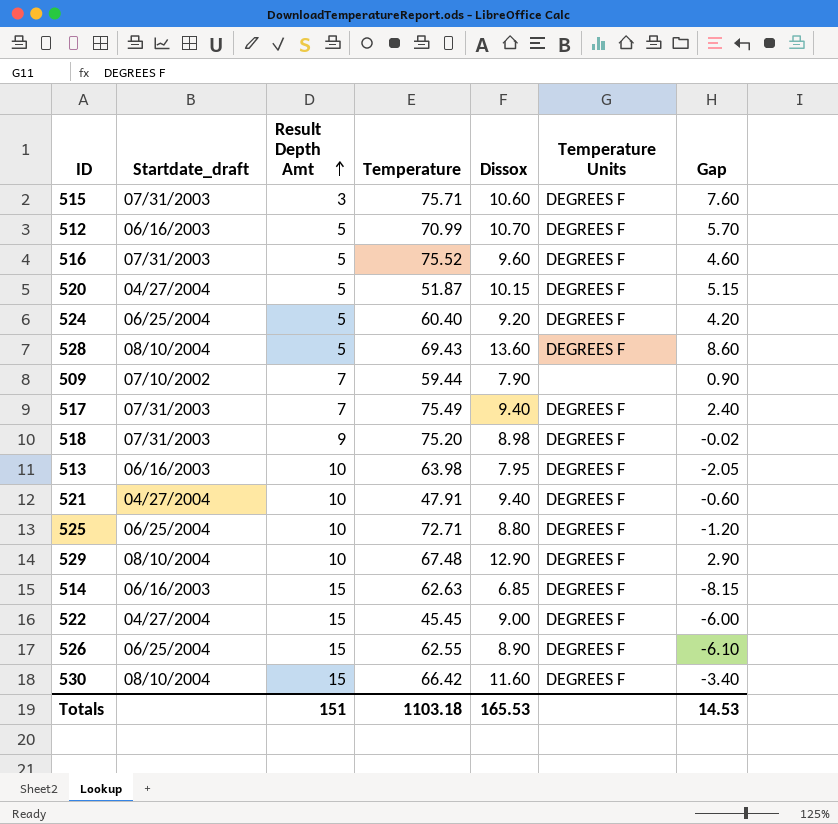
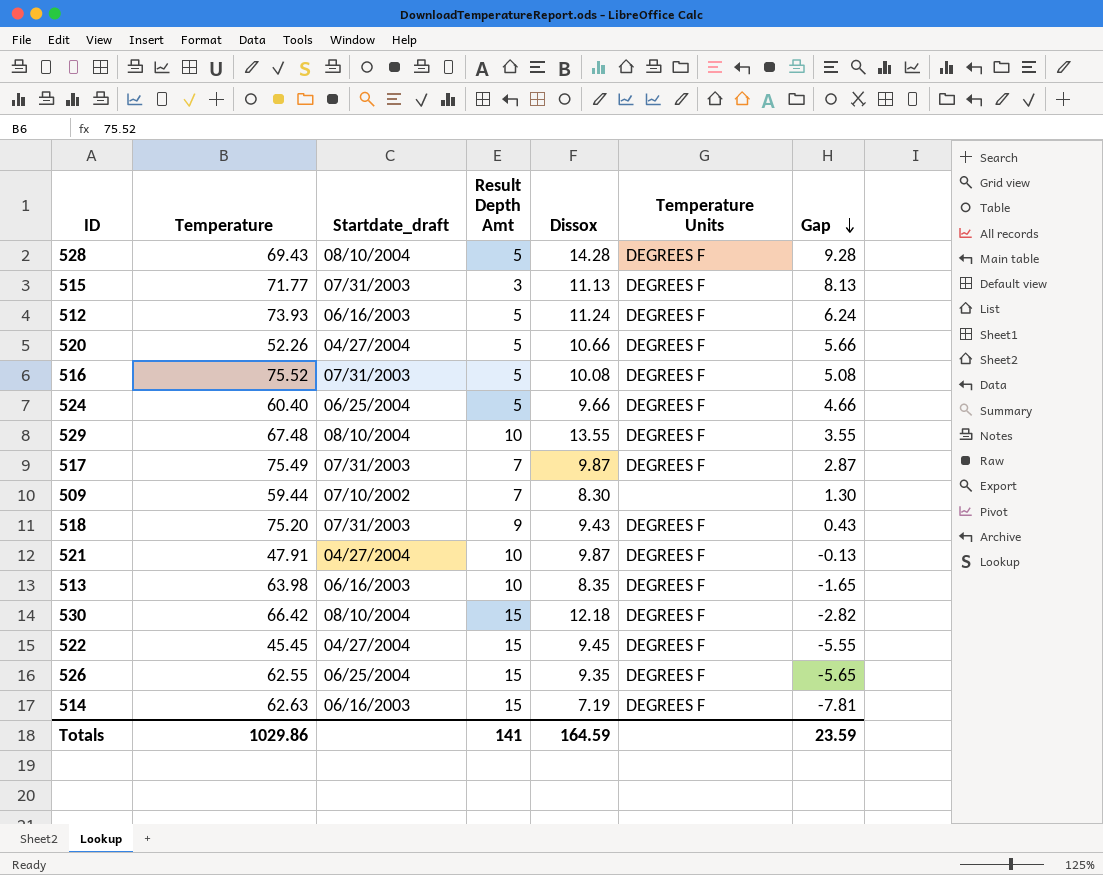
row order: Result Depth Amt ascending -> Gap descending
column Temperature | position: 4 -> 2
row 525: 06/25/2004 | 10 | 72.71 | 8.80 | DEGREES F | -1.20 -> none
528 | Dissox: 13.60 -> 14.28
528 | Gap: 8.60 -> 9.28
515 | Temperature: 75.71 -> 71.77
515 | Dissox: 10.60 -> 11.13
515 | Gap: 7.60 -> 8.13
512 | Temperature: 70.99 -> 73.93
512 | Dissox: 10.70 -> 11.24
512 | Gap: 5.70 -> 6.24
520 | Temperature: 51.87 -> 52.26
520 | Dissox: 10.15 -> 10.66
520 | Gap: 5.15 -> 5.66
516 | Dissox: 9.60 -> 10.08
516 | Gap: 4.60 -> 5.08
524 | Dissox: 9.20 -> 9.66
524 | Gap: 4.20 -> 4.66
529 | Dissox: 12.90 -> 13.55
529 | Gap: 2.90 -> 3.55
517 | Dissox: 9.40 -> 9.87
517 | Gap: 2.40 -> 2.87
509 | Dissox: 7.90 -> 8.30
509 | Gap: 0.90 -> 1.30
518 | Dissox: 8.98 -> 9.43
518 | Gap: -0.02 -> 0.43
521 | Dissox: 9.40 -> 9.87
521 | Gap: -0.60 -> -0.13
513 | Dissox: 7.95 -> 8.35
513 | Gap: -2.05 -> -1.65
530 | Dissox: 11.60 -> 12.18
530 | Gap: -3.40 -> -2.82
522 | Dissox: 9.00 -> 9.45
522 | Gap: -6.00 -> -5.55
526 | Dissox: 8.90 -> 9.35
526 | Gap: -6.10 -> -5.65
514 | Dissox: 6.85 -> 7.19
514 | Gap: -8.15 -> -7.81
Totals | Temperature: 1103.18 -> 1029.86
Totals | Result Depth Amt: 151 -> 141
Totals | Dissox: 165.53 -> 164.59
Totals | Gap: 14.53 -> 23.59

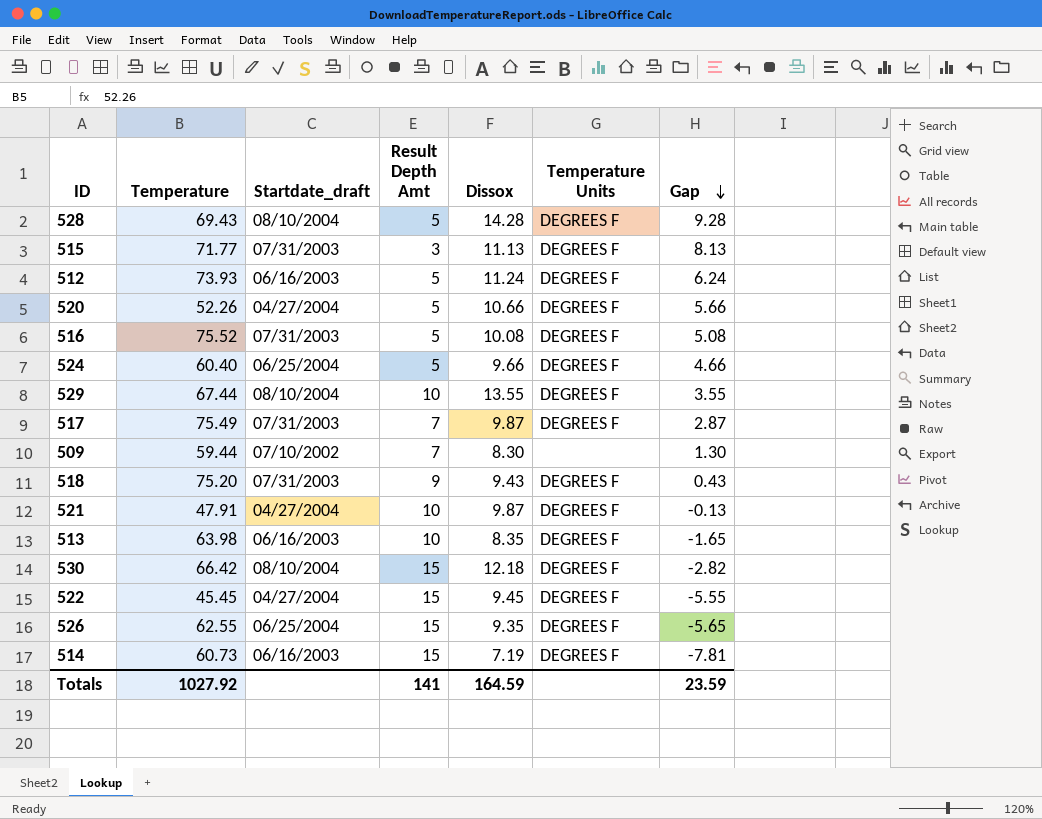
529 | Temperature: 67.48 -> 67.44
514 | Temperature: 62.63 -> 60.73
Totals | Temperature: 1029.86 -> 1027.92

